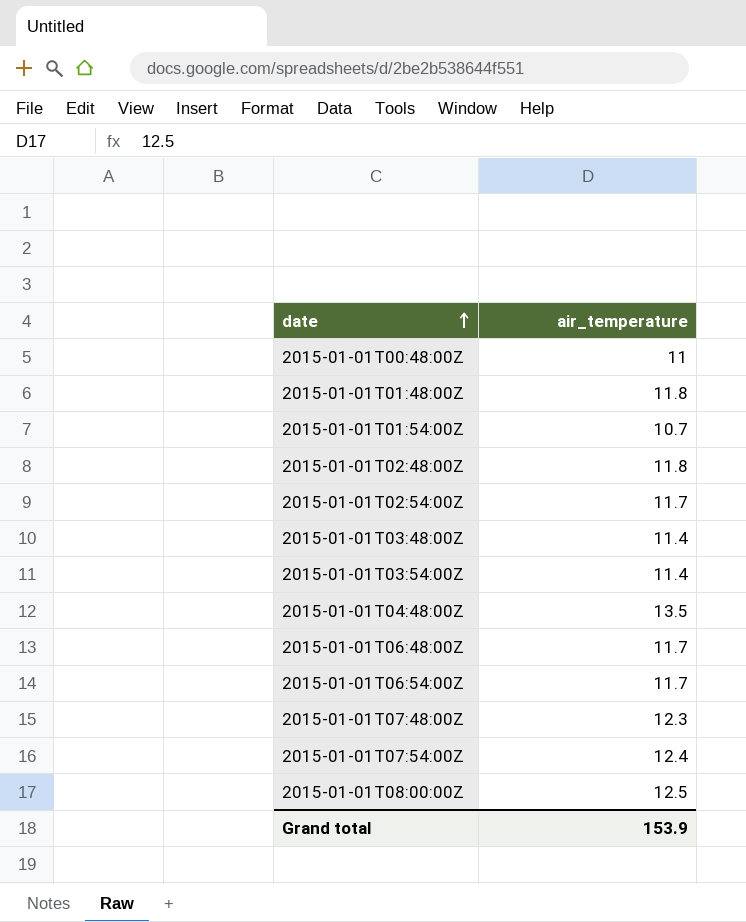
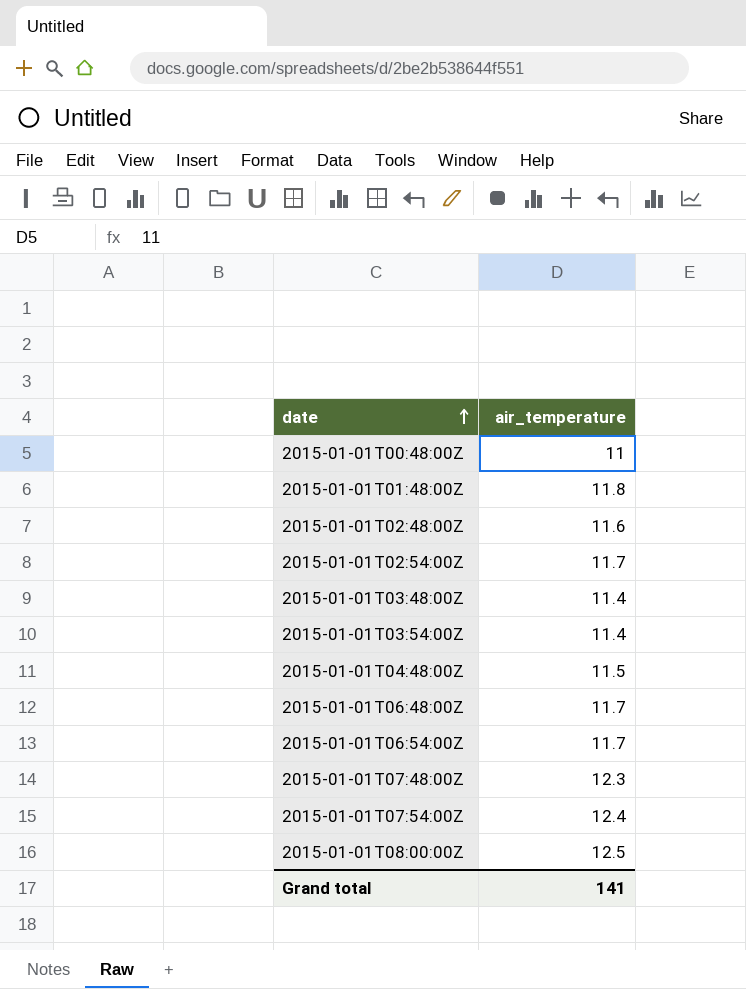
row 2015-01-01T01:54:00Z: 10.7 -> none
2015-01-01T02:48:00Z | air_temperature: 11.8 -> 11.6
2015-01-01T04:48:00Z | air_temperature: 13.5 -> 11.5
Grand total | air_temperature: 153.9 -> 141

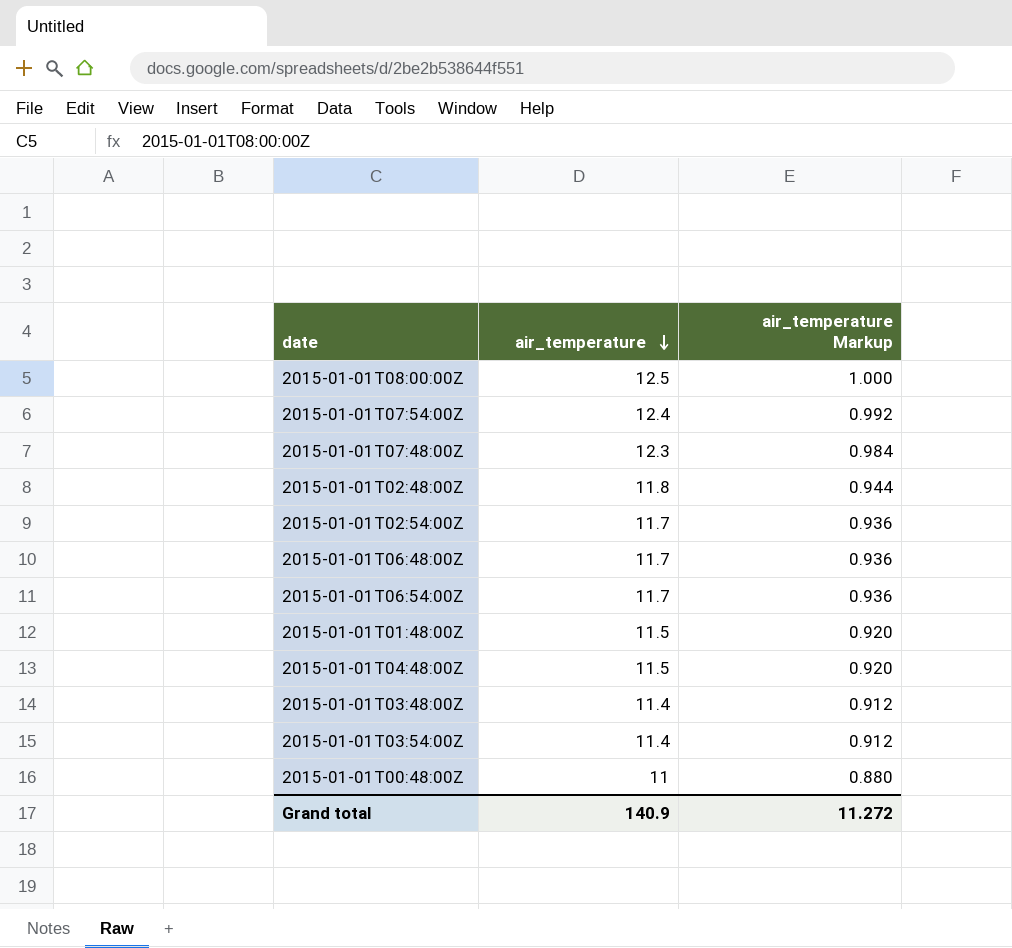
row order: date ascending -> air_temperature descending
column air_temperature Markup | formula: none -> [air_temperature] * 0.08
2015-01-01T02:48:00Z | air_temperature: 11.6 -> 11.8
2015-01-01T01:48:00Z | air_temperature: 11.8 -> 11.5
Grand total | air_temperature: 141 -> 140.9

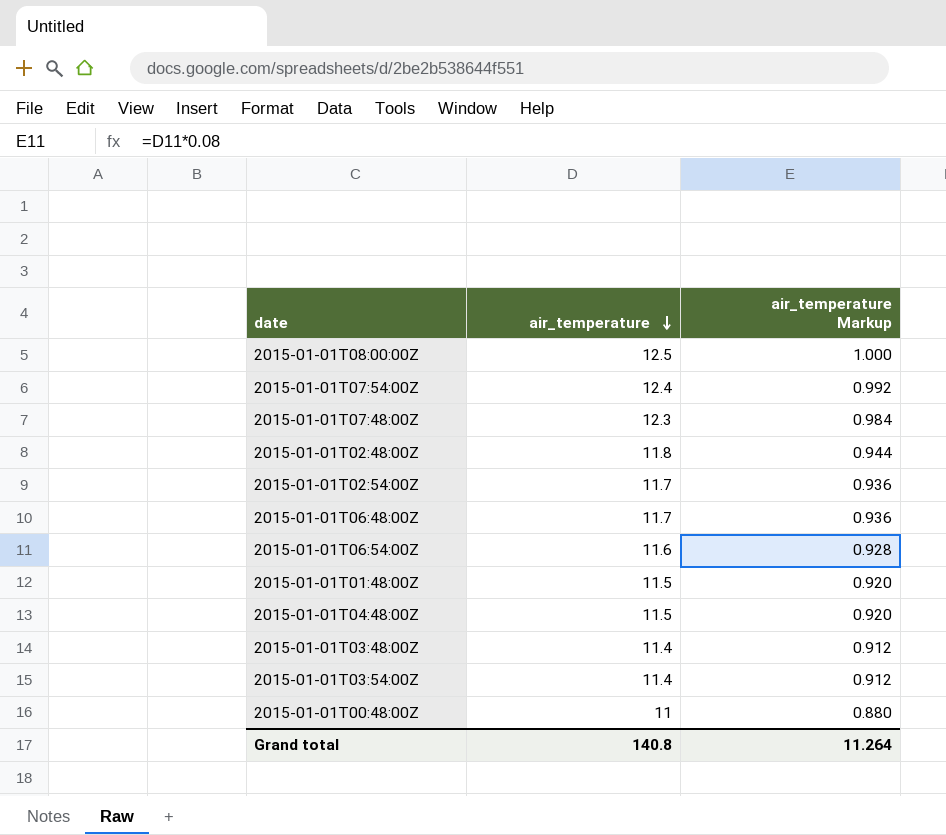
2015-01-01T06:54:00Z | air_temperature: 11.7 -> 11.6
2015-01-01T06:54:00Z | air_temperature Markup: 0.936 -> 0.928
Grand total | air_temperature: 140.9 -> 140.8
Grand total | air_temperature Markup: 11.272 -> 11.264

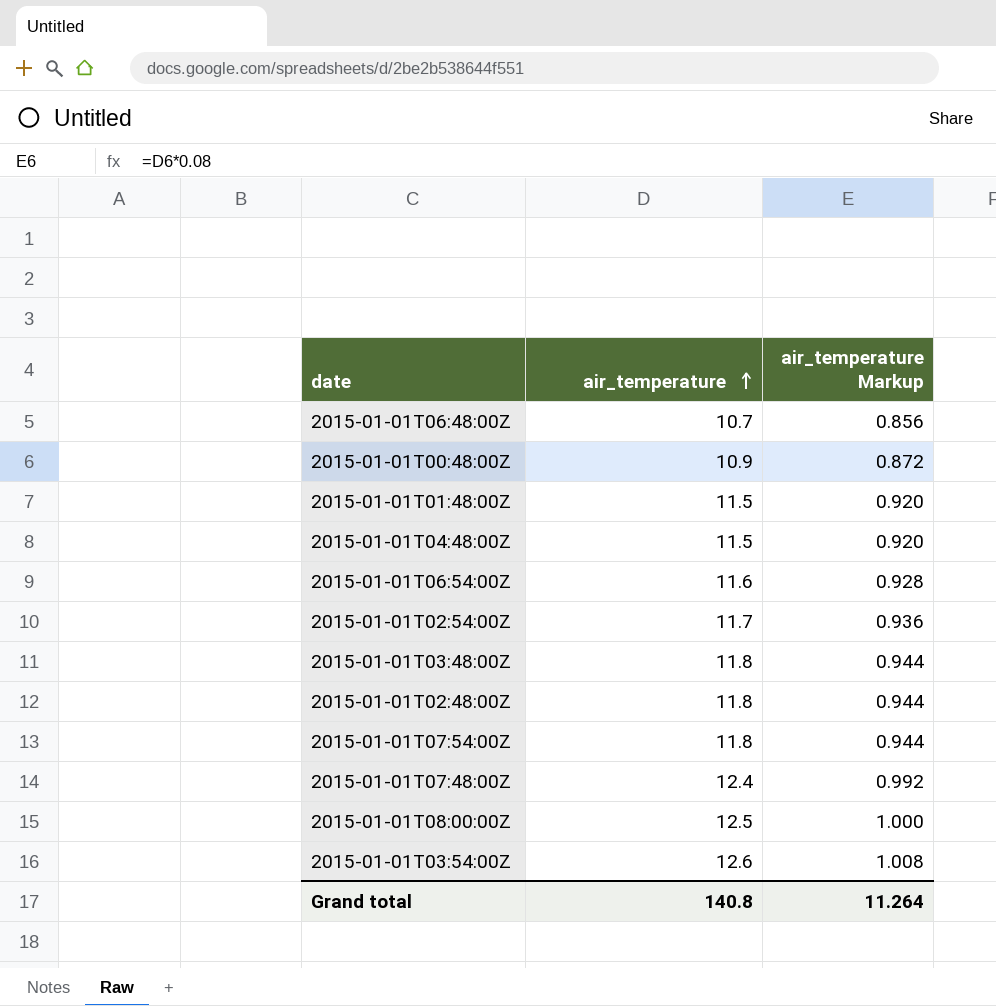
row order: air_temperature descending -> air_temperature ascending
2015-01-01T06:48:00Z | air_temperature: 11.7 -> 10.7
2015-01-01T06:48:00Z | air_temperature Markup: 0.936 -> 0.856
2015-01-01T00:48:00Z | air_temperature: 11 -> 10.9
2015-01-01T00:48:00Z | air_temperature Markup: 0.880 -> 0.872
2015-01-01T03:48:00Z | air_temperature: 11.4 -> 11.8
2015-01-01T03:48:00Z | air_temperature Markup: 0.912 -> 0.944
2015-01-01T07:54:00Z | air_temperature: 12.4 -> 11.8
2015-01-01T07:54:00Z | air_temperature Markup: 0.992 -> 0.944
2015-01-01T07:48:00Z | air_temperature: 12.3 -> 12.4
2015-01-01T07:48:00Z | air_temperature Markup: 0.984 -> 0.992
2015-01-01T03:54:00Z | air_temperature: 11.4 -> 12.6
2015-01-01T03:54:00Z | air_temperature Markup: 0.912 -> 1.008

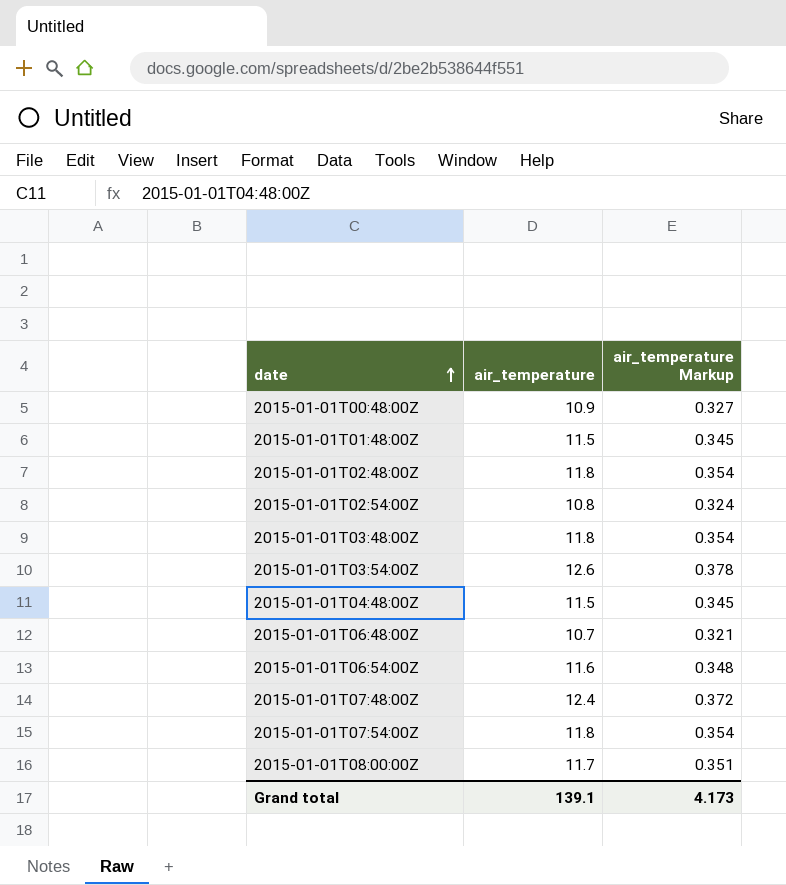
row order: air_temperature ascending -> date ascending
column air_temperature Markup | formula: [air_temperature] * 0.08 -> [air_temperature] * 0.03
2015-01-01T02:54:00Z | air_temperature: 11.7 -> 10.8
2015-01-01T08:00:00Z | air_temperature: 12.5 -> 11.7
Grand total | air_temperature: 140.8 -> 139.1
Grand total | air_temperature Markup: 11.264 -> 4.173

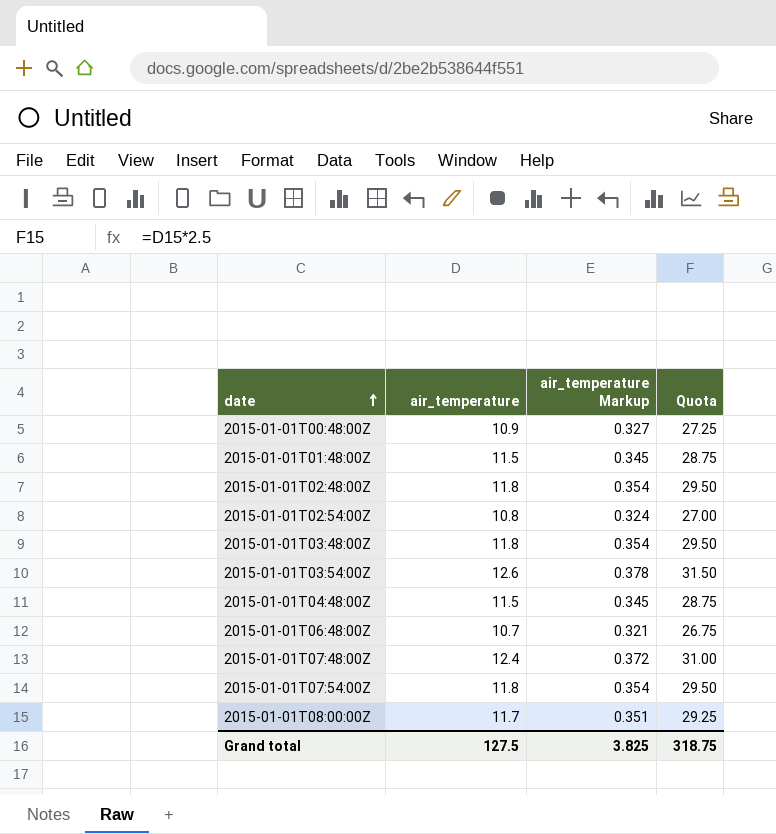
column Quota | formula: none -> [air_temperature] * 2.5
row 2015-01-01T06:54:00Z: 11.6 | 0.348 -> none
Grand total | air_temperature: 139.1 -> 127.5
Grand total | air_temperature Markup: 4.173 -> 3.825

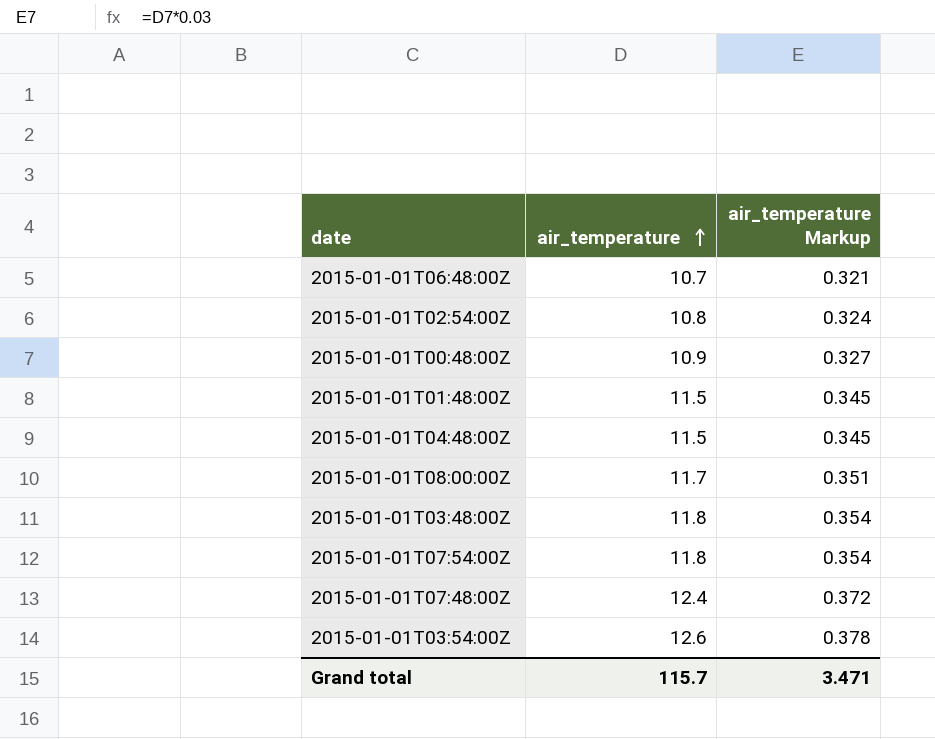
row order: date ascending -> air_temperature ascending
column Quota | formula: [air_temperature] * 2.5 -> none
row 2015-01-01T02:48:00Z: 11.8 | 0.354 | 29.50 -> none
Grand total | air_temperature: 127.5 -> 115.7
Grand total | air_temperature Markup: 3.825 -> 3.471

